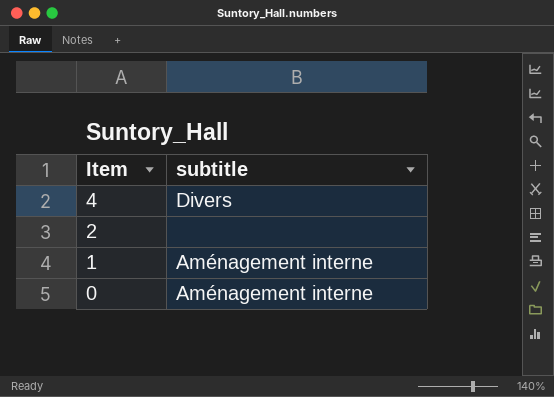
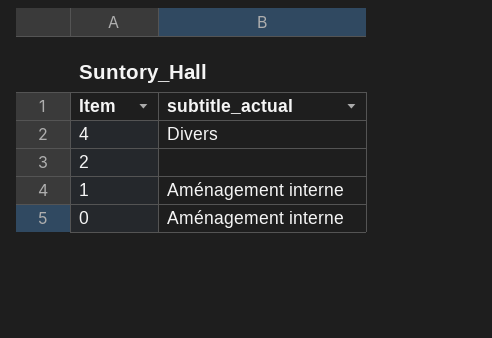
column name: subtitle -> subtitle_actual

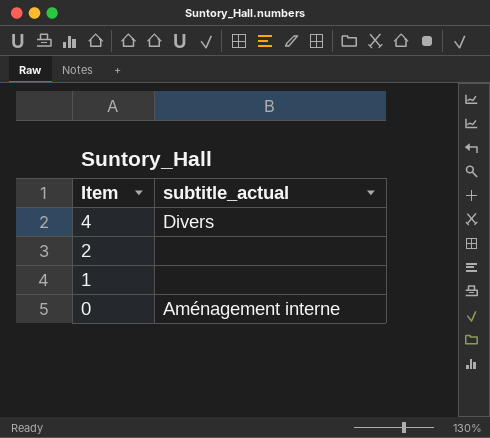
1 | subtitle_actual: Aménagement interne -> none

